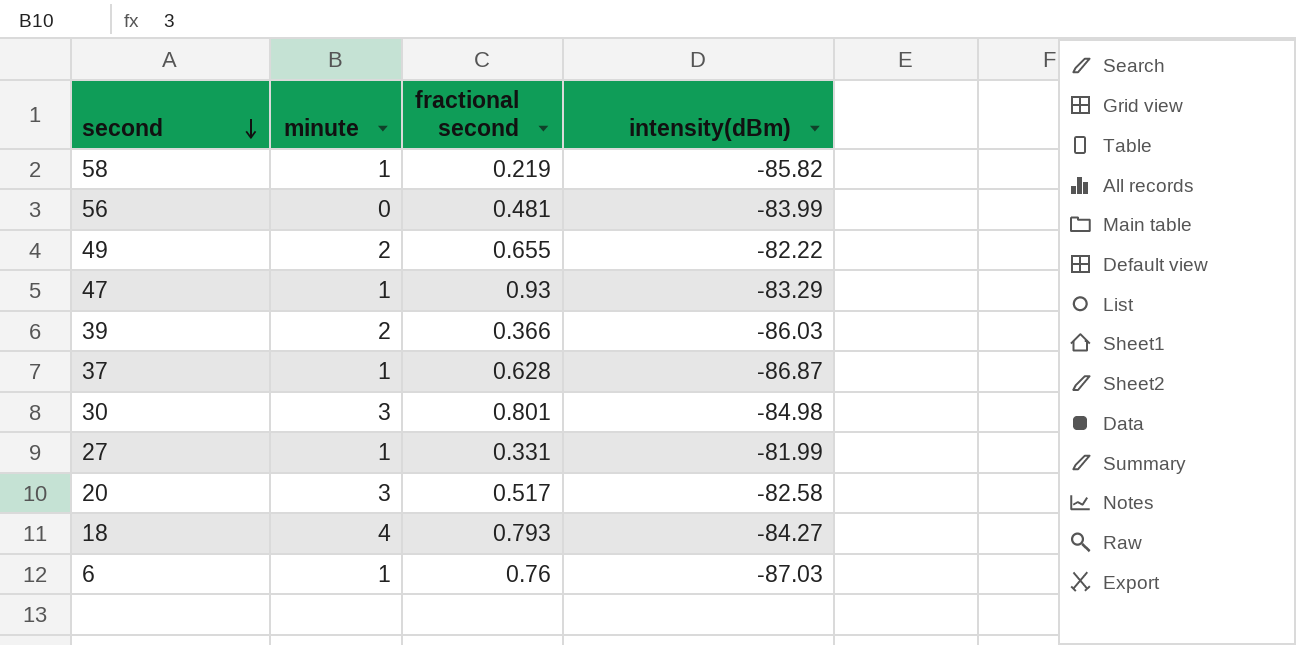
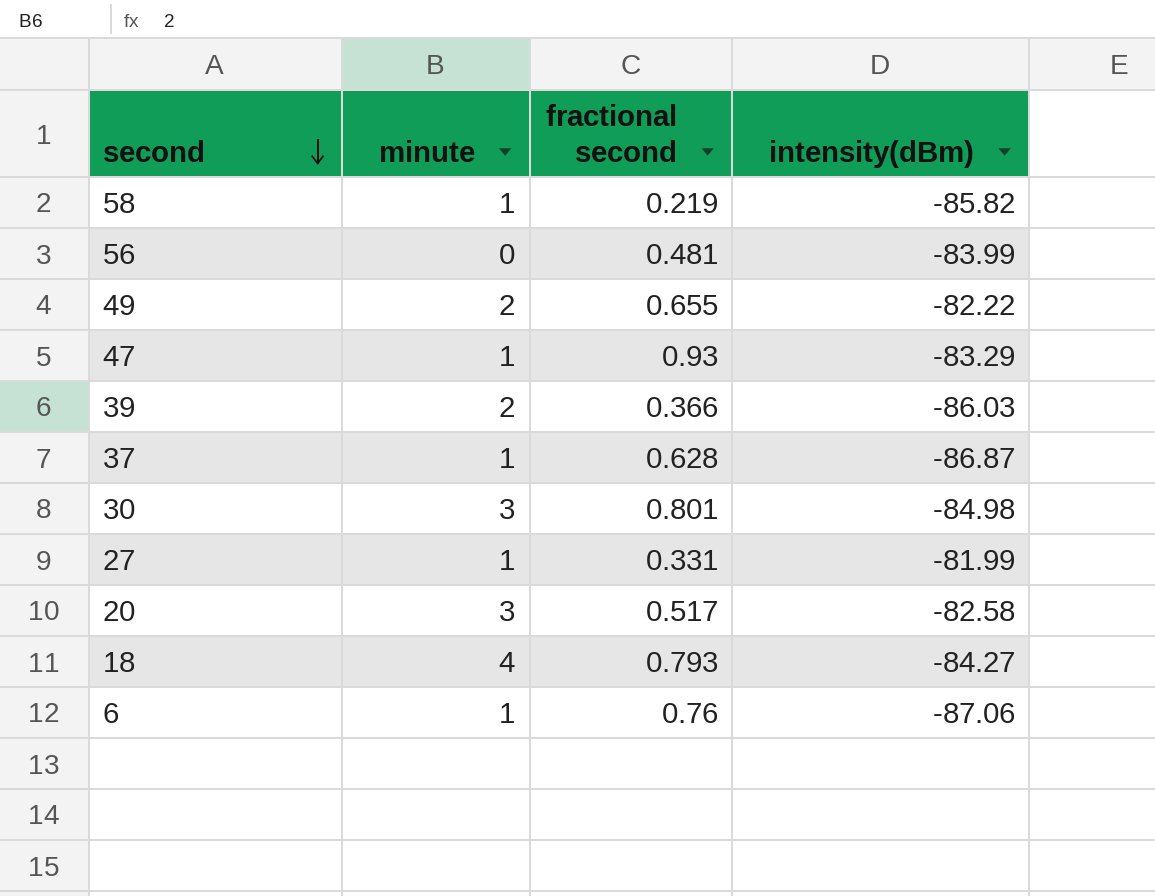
6 | intensity(dBm): -87.03 -> -87.06

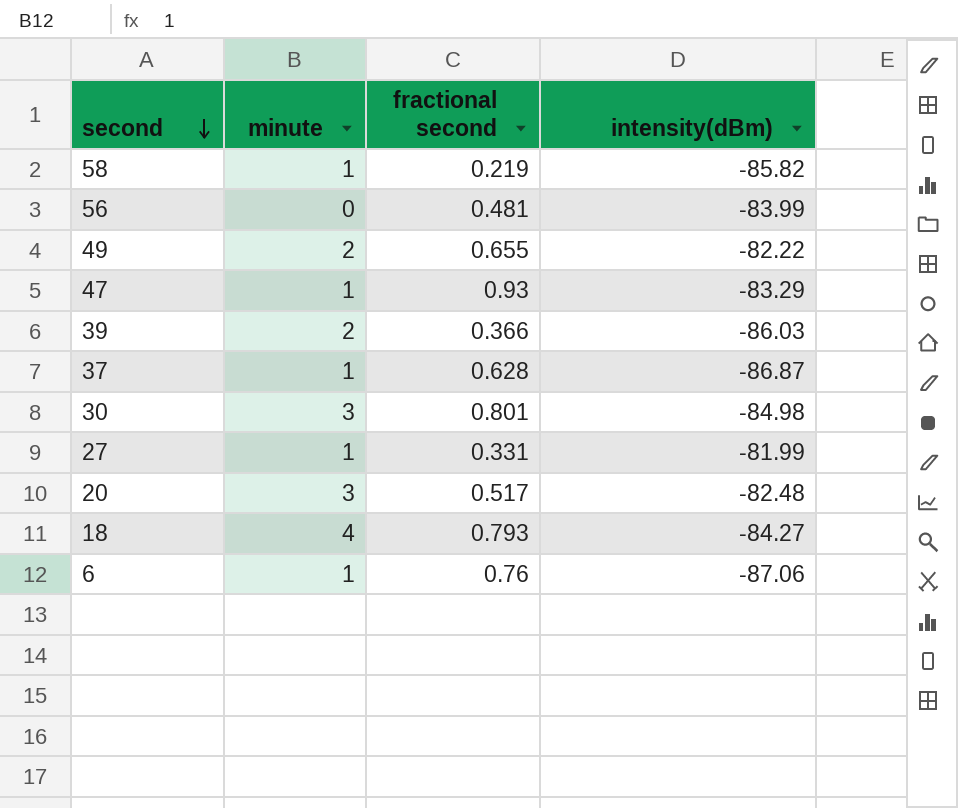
20 | intensity(dBm): -82.58 -> -82.48

